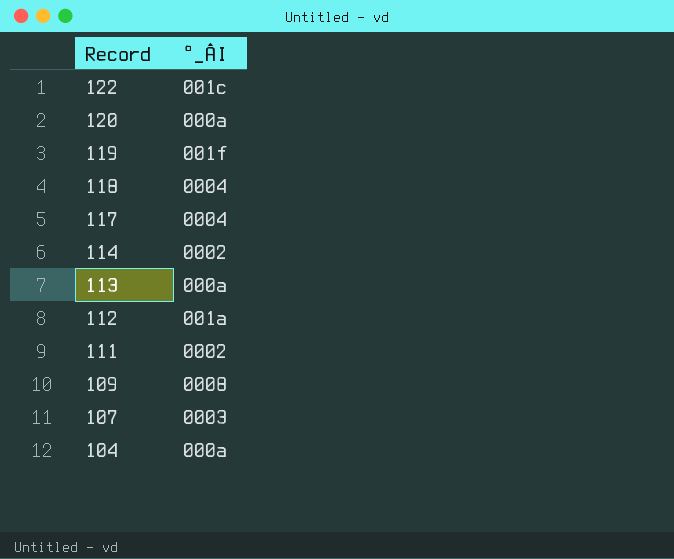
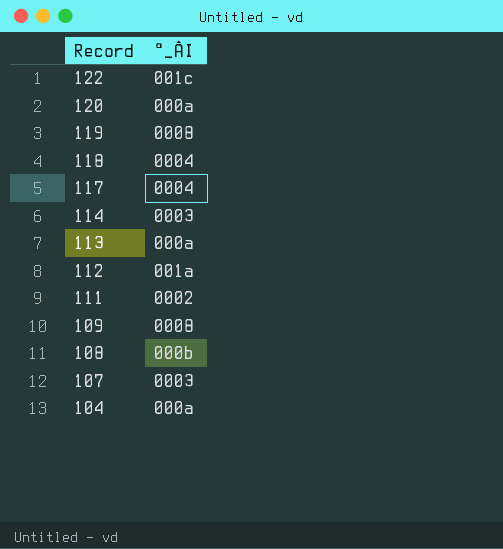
119 | °_ÂI: 001f -> 0008
114 | °_ÂI: 0002 -> 0003
row 108: none -> 000b

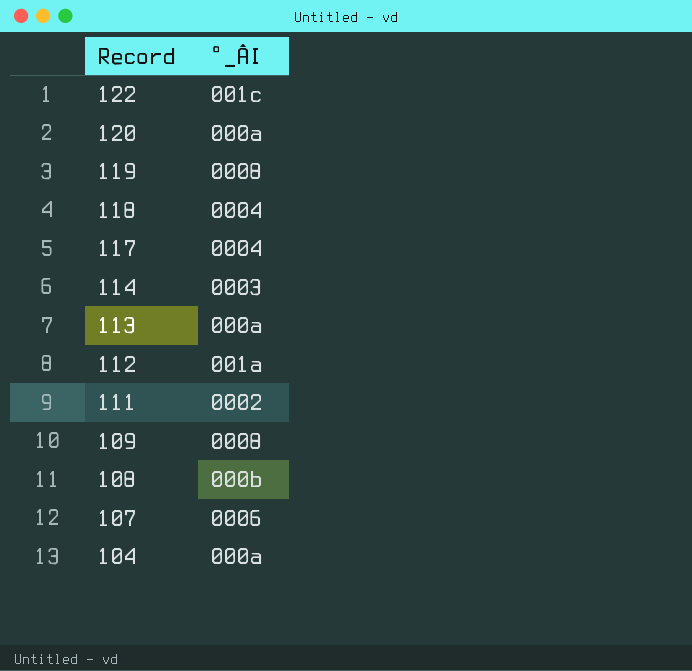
107 | °_ÂI: 0003 -> 0006

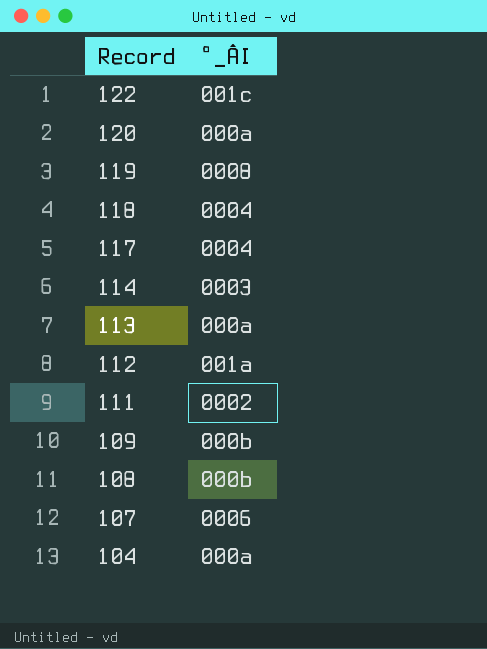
109 | °_ÂI: 0008 -> 000b

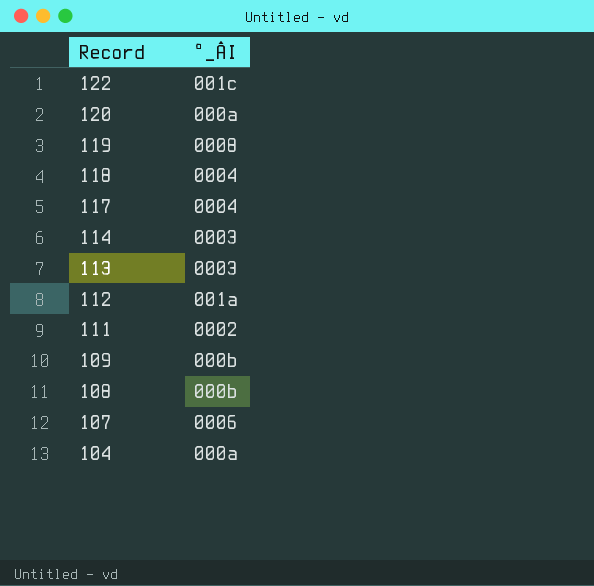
113 | °_ÂI: 000a -> 0003

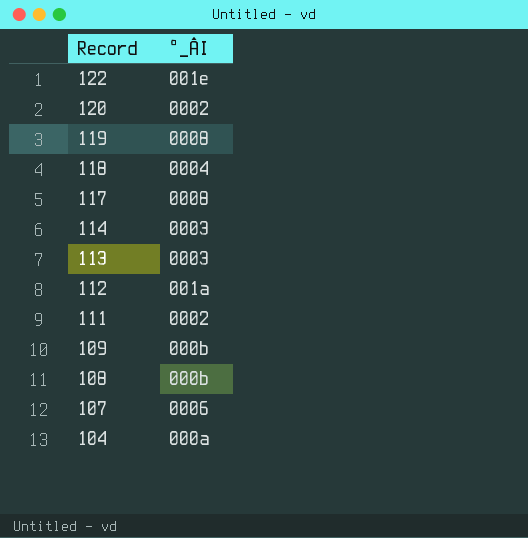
122 | °_ÂI: 001c -> 001e
120 | °_ÂI: 000a -> 0002
117 | °_ÂI: 0004 -> 0008

